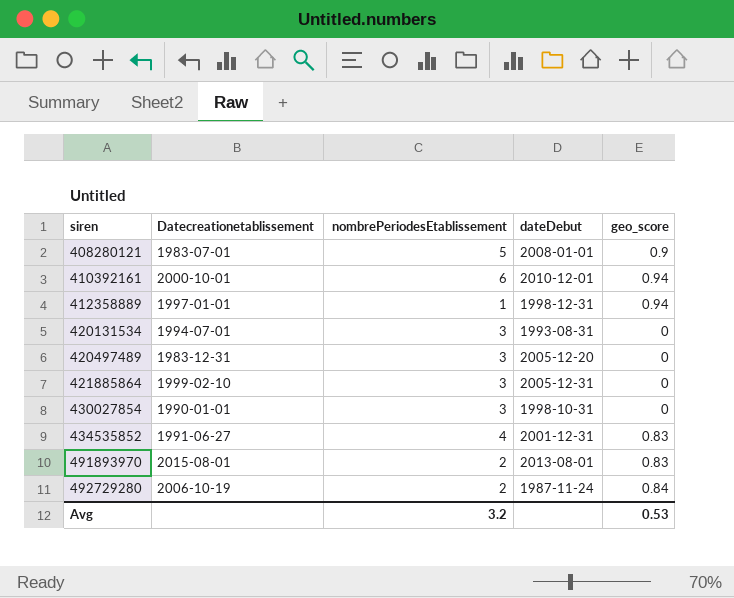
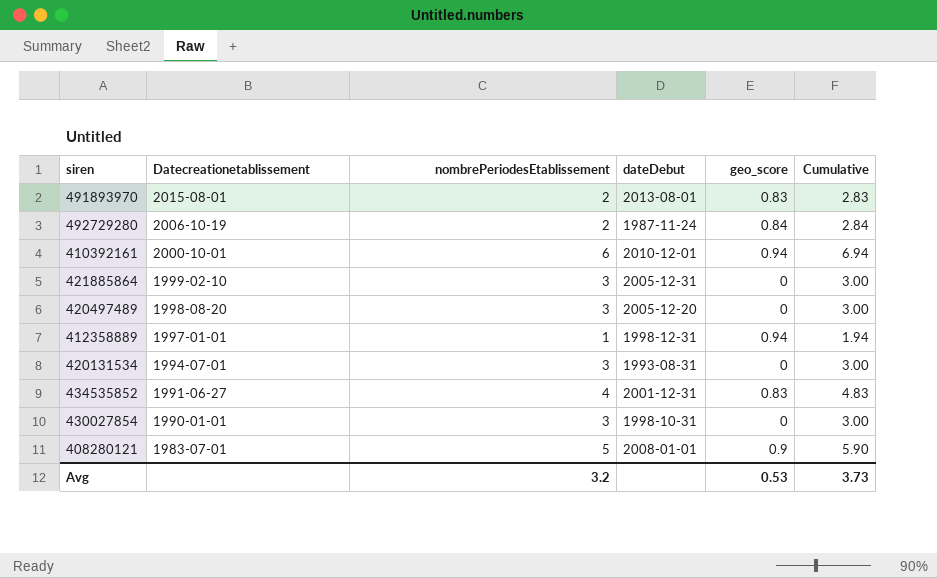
row order: siren ascending -> Datecreationetablissement descending
column Cumulative | formula: none -> [nombrePeriodesEtablissement] + [geo_score]
420497489 | Datecreationetablissement: 1983-12-31 -> 1998-08-20

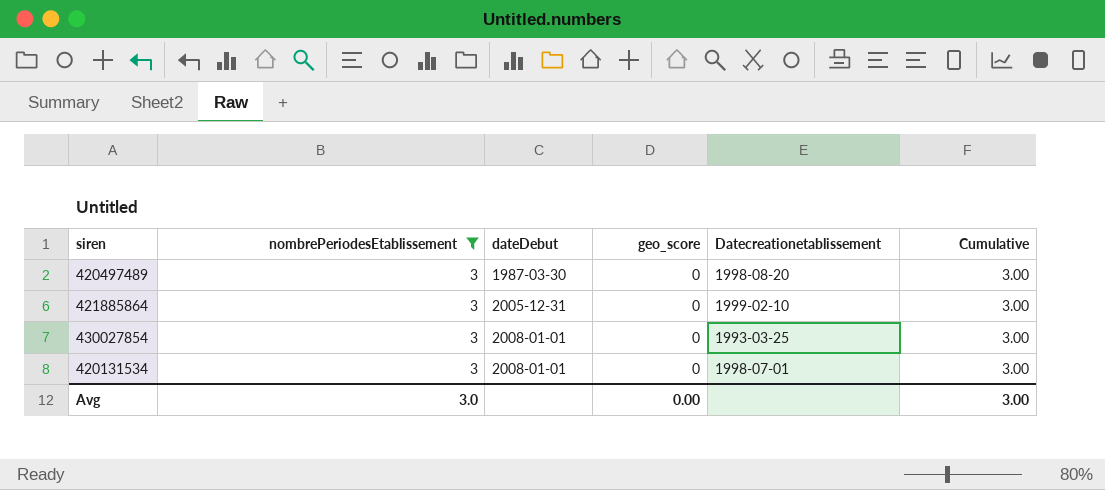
filter: none -> nombrePeriodesEtablissement = 3
row order: Datecreationetablissement descending -> dateDebut ascending
column Datecreationetablissement | position: 2 -> 5
420497489 | dateDebut: 2005-12-20 -> 1987-03-30
430027854 | dateDebut: 1998-10-31 -> 2008-01-01
430027854 | Datecreationetablissement: 1990-01-01 -> 1993-03-25
420131534 | dateDebut: 1993-08-31 -> 2008-01-01
420131534 | Datecreationetablissement: 1994-07-01 -> 1998-07-01
Avg | nombrePeriodesEtablissement: 3.2 -> 3.0
Avg | geo_score: 0.53 -> 0.00
Avg | Cumulative: 3.73 -> 3.00

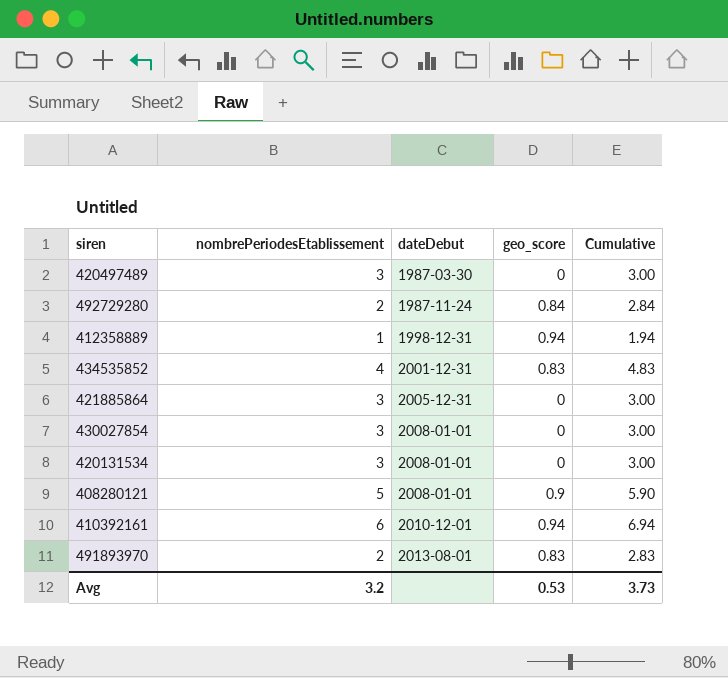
filter: nombrePeriodesEtablissement = 3 -> none
column Datecreationetablissement | position: 5 -> none
Avg | nombrePeriodesEtablissement: 3.0 -> 3.2
Avg | geo_score: 0.00 -> 0.53
Avg | Cumulative: 3.00 -> 3.73

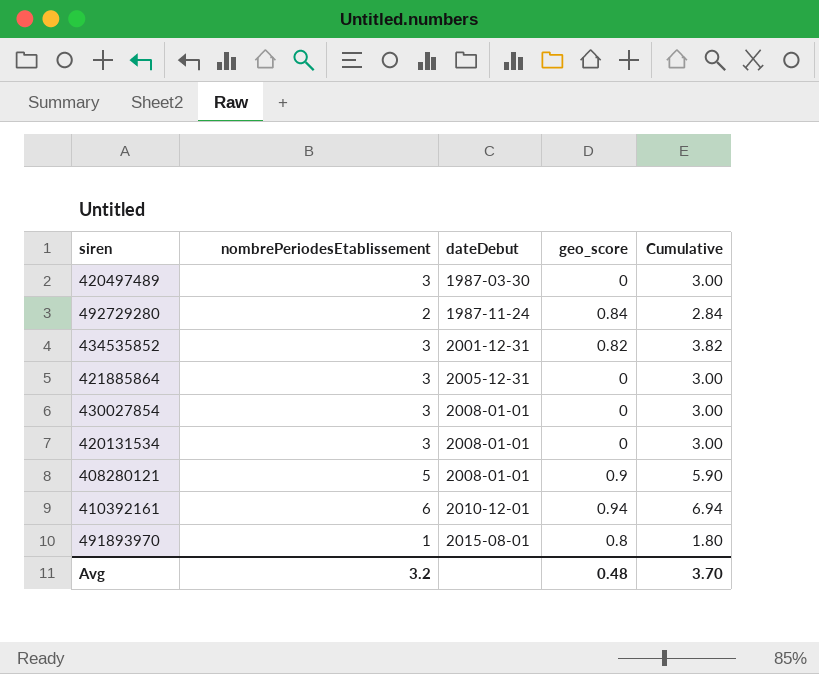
row 412358889: 1 | 1998-12-31 | 0.94 | 1.94 -> none
434535852 | nombrePeriodesEtablissement: 4 -> 3
434535852 | geo_score: 0.83 -> 0.82
434535852 | Cumulative: 4.83 -> 3.82
491893970 | nombrePeriodesEtablissement: 2 -> 1
491893970 | dateDebut: 2013-08-01 -> 2015-08-01
491893970 | geo_score: 0.83 -> 0.8
491893970 | Cumulative: 2.83 -> 1.80
Avg | geo_score: 0.53 -> 0.48
Avg | Cumulative: 3.73 -> 3.70

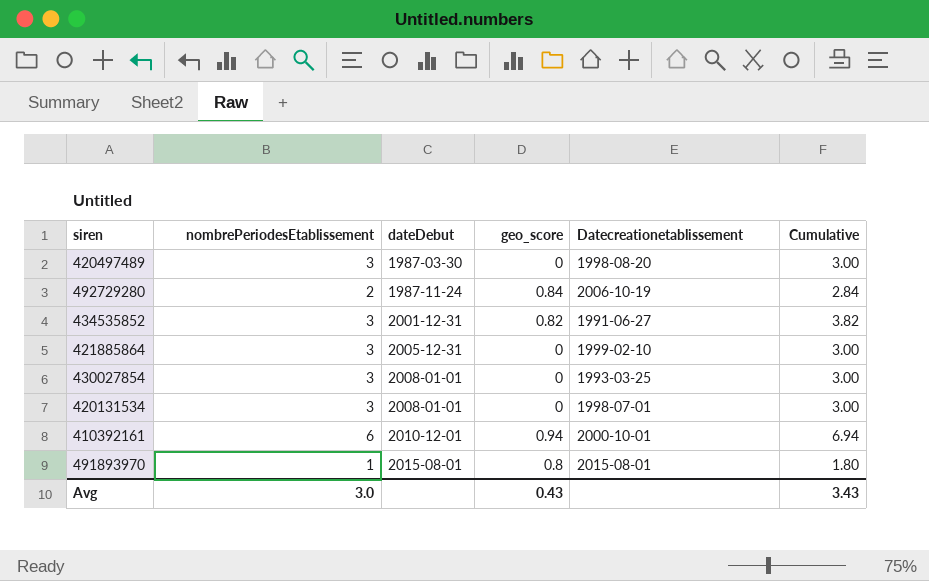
column Datecreationetablissement | position: none -> 5
row 408280121: 5 | 2008-01-01 | 0.9 | 5.90 -> none
Avg | nombrePeriodesEtablissement: 3.2 -> 3.0
Avg | geo_score: 0.48 -> 0.43
Avg | Cumulative: 3.70 -> 3.43

